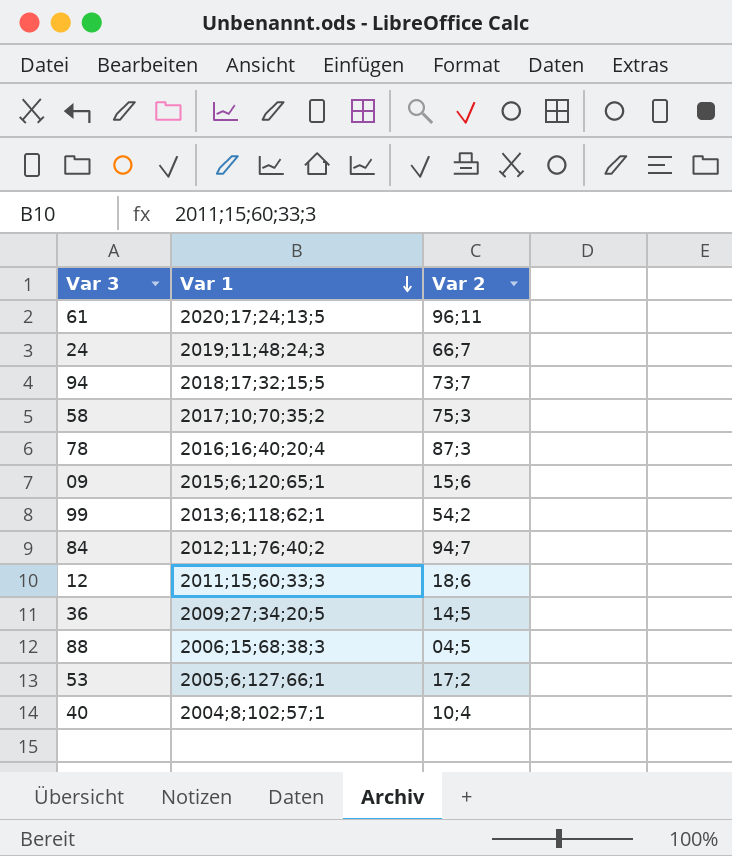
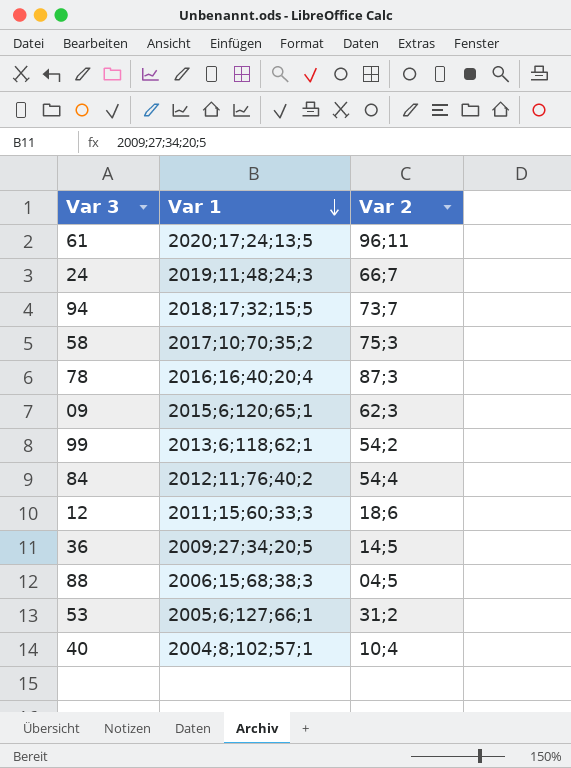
09 | Var 2: 15;6 -> 62;3
84 | Var 2: 94;7 -> 54;4
53 | Var 2: 17;2 -> 31;2

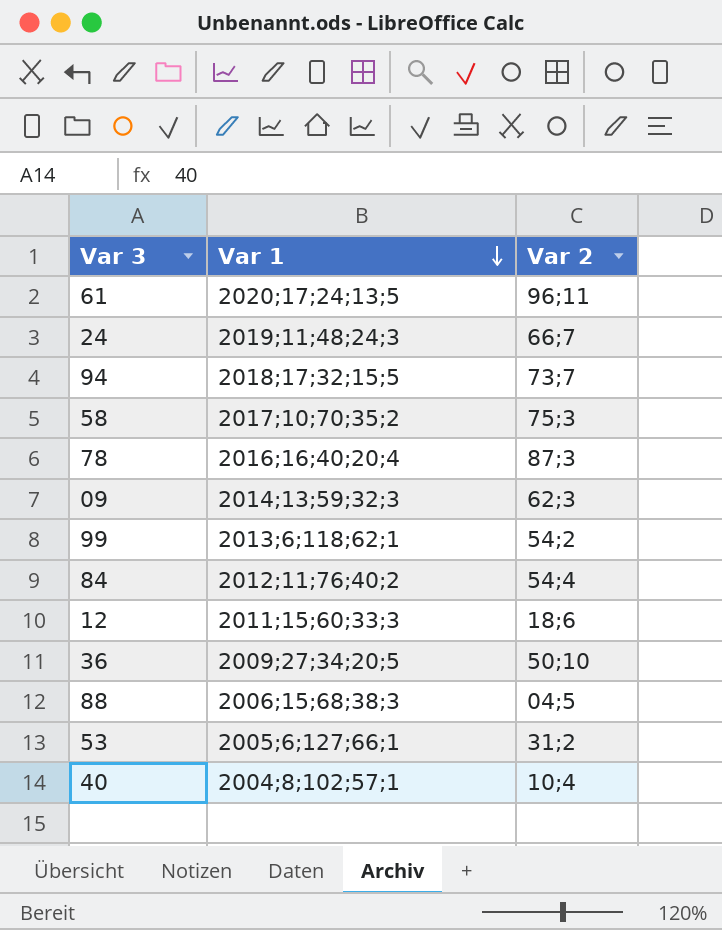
09 | Var 1: 2015;6;120;65;1 -> 2014;13;59;32;3
36 | Var 2: 14;5 -> 50;10

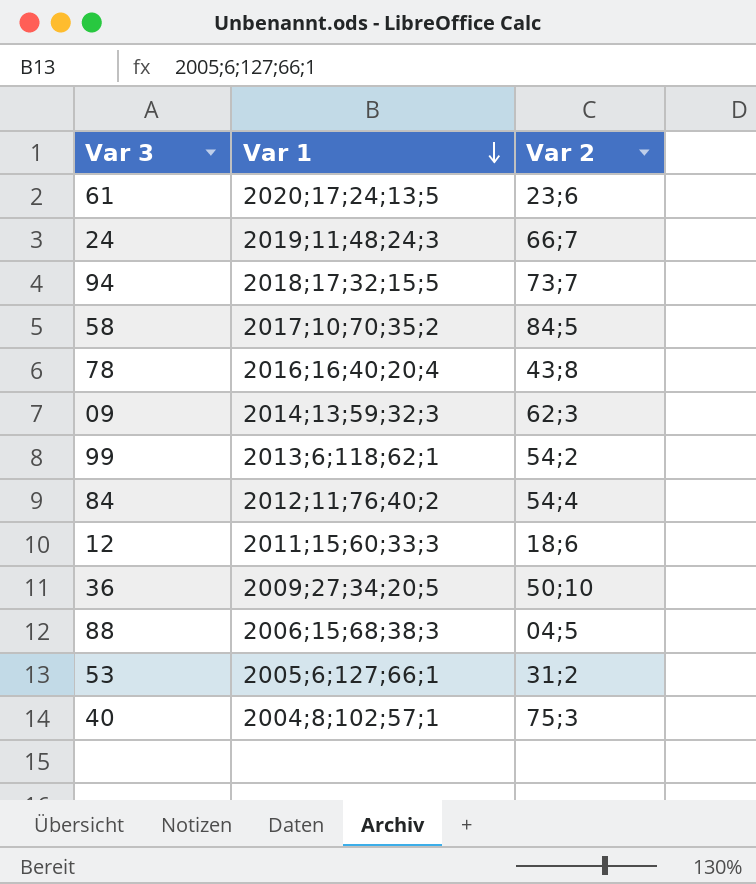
61 | Var 2: 96;11 -> 23;6
58 | Var 2: 75;3 -> 84;5
78 | Var 2: 87;3 -> 43;8
40 | Var 2: 10;4 -> 75;3

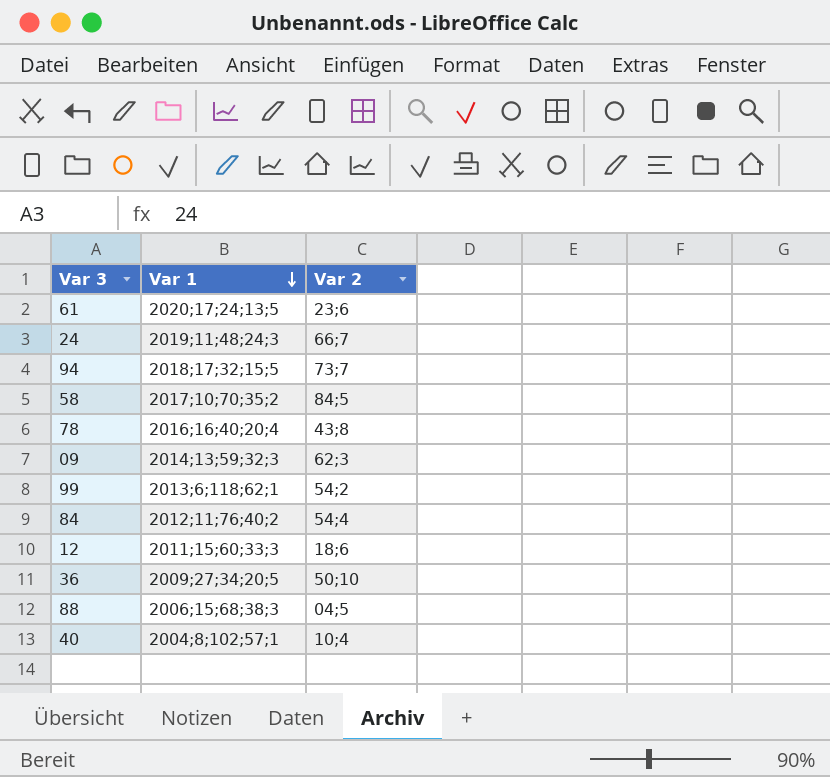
row 53: 2005;6;127;66;1 | 31;2 -> none
40 | Var 2: 75;3 -> 10;4

